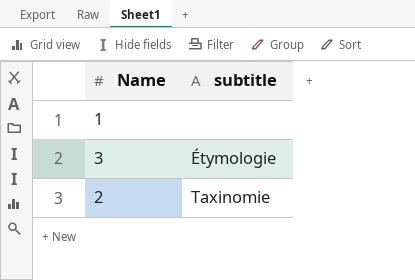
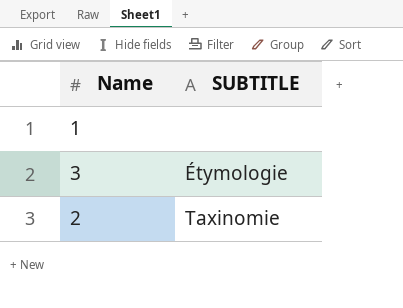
column name: subtitle -> SUBTITLE

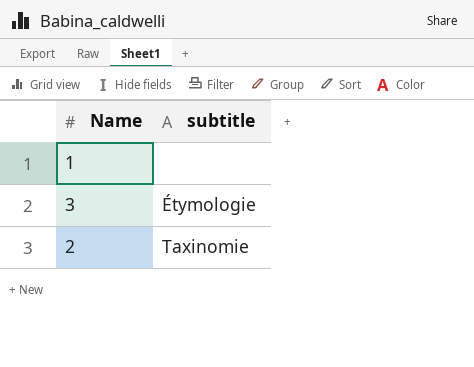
column name: SUBTITLE -> subtitle

